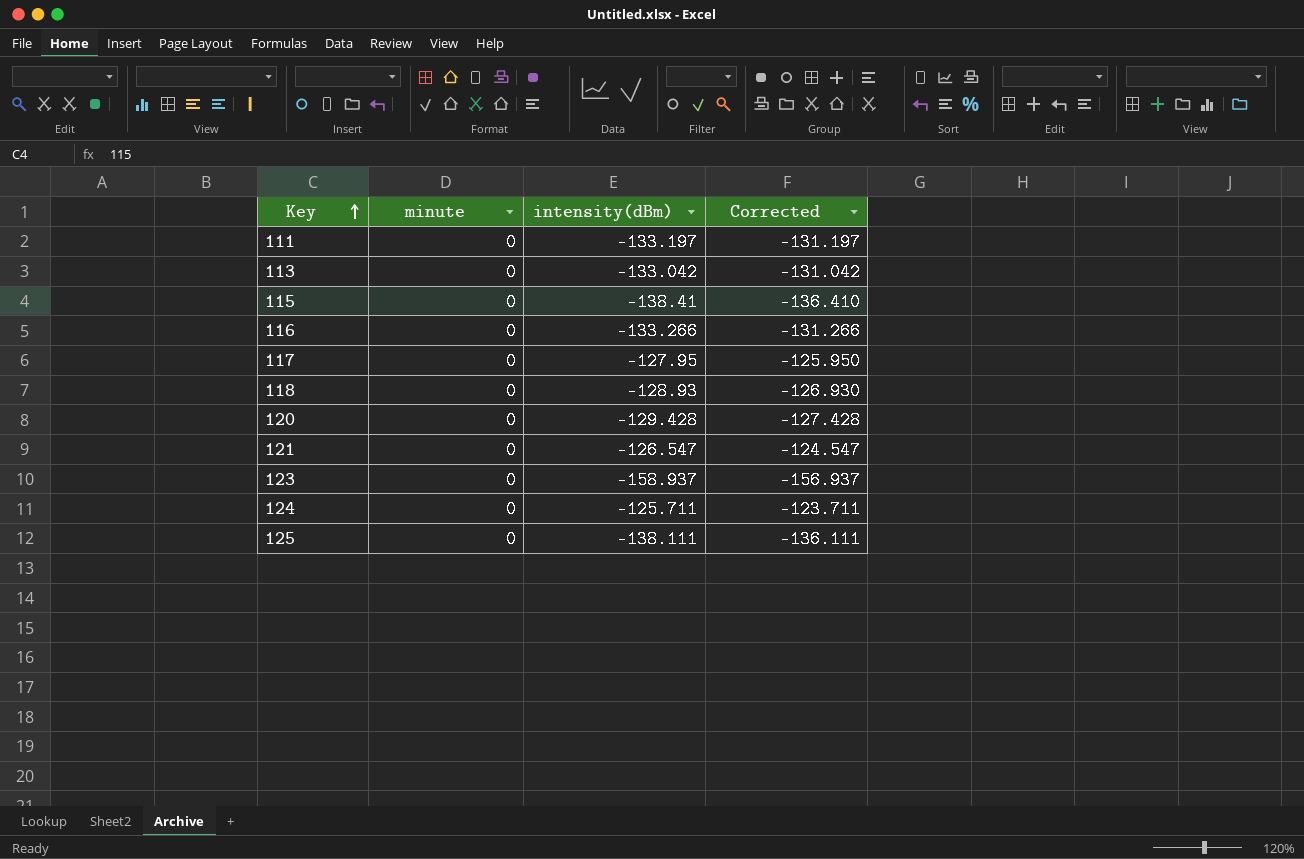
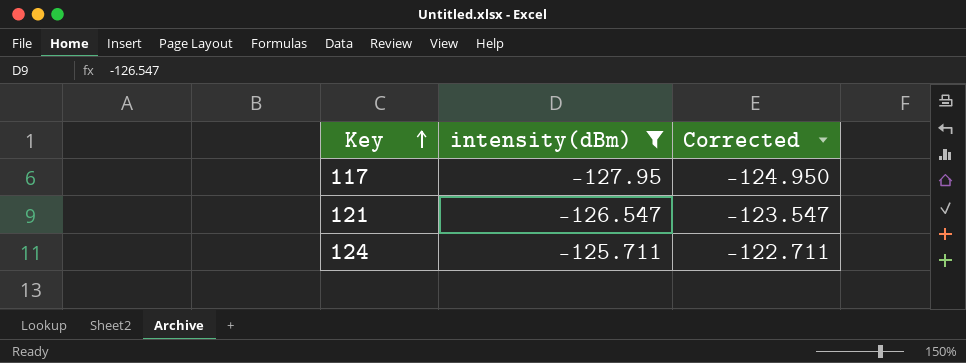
filter: none -> intensity(dBm) >= -127.95
column minute | position: 2 -> none
column Corrected | formula: [intensity(dBm)] + 2 -> [intensity(dBm)] + 3

